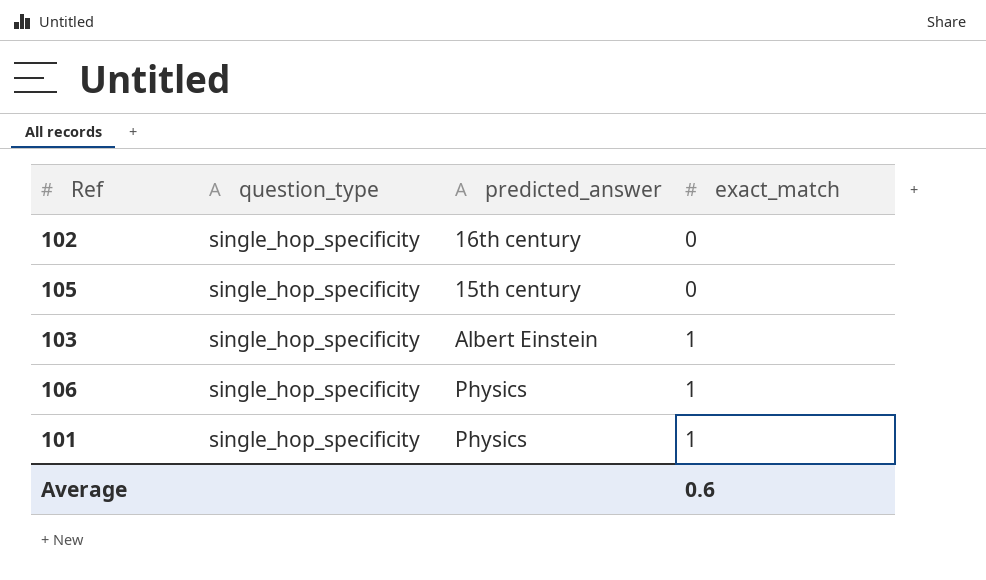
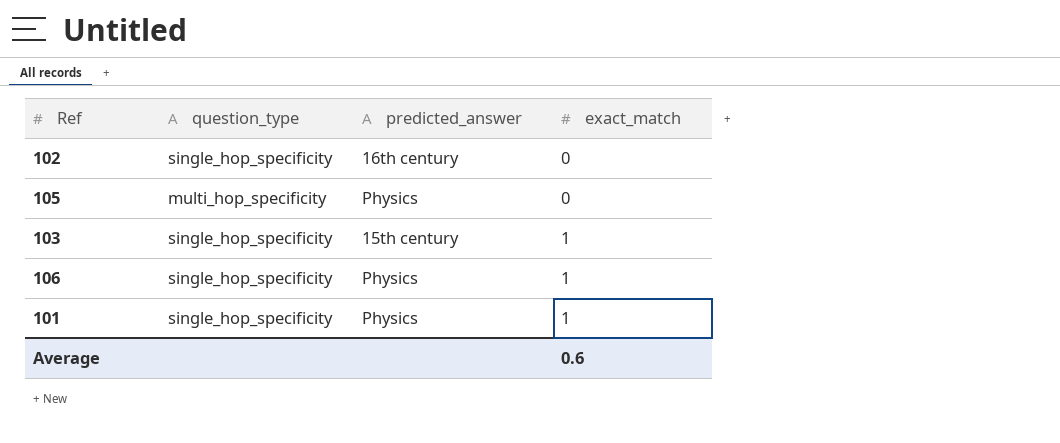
105 | question_type: single_hop_specificity -> multi_hop_specificity
105 | predicted_answer: 15th century -> Physics
103 | predicted_answer: Albert Einstein -> 15th century

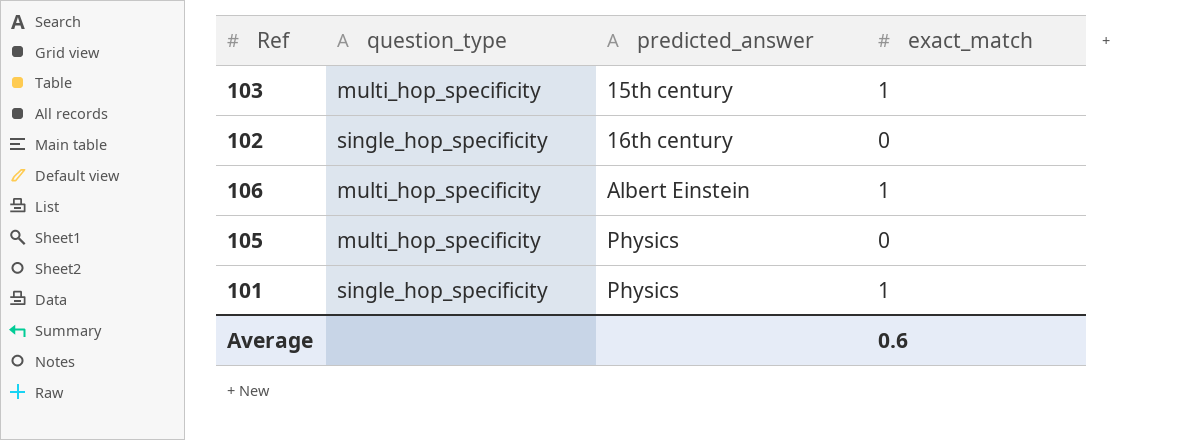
row order: exact_match ascending -> predicted_answer ascending
103 | question_type: single_hop_specificity -> multi_hop_specificity
106 | question_type: single_hop_specificity -> multi_hop_specificity
106 | predicted_answer: Physics -> Albert Einstein

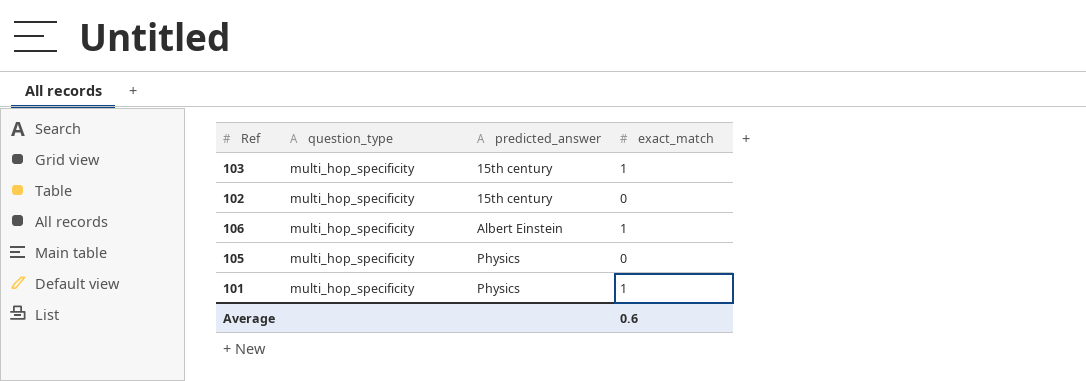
102 | question_type: single_hop_specificity -> multi_hop_specificity
102 | predicted_answer: 16th century -> 15th century
101 | question_type: single_hop_specificity -> multi_hop_specificity

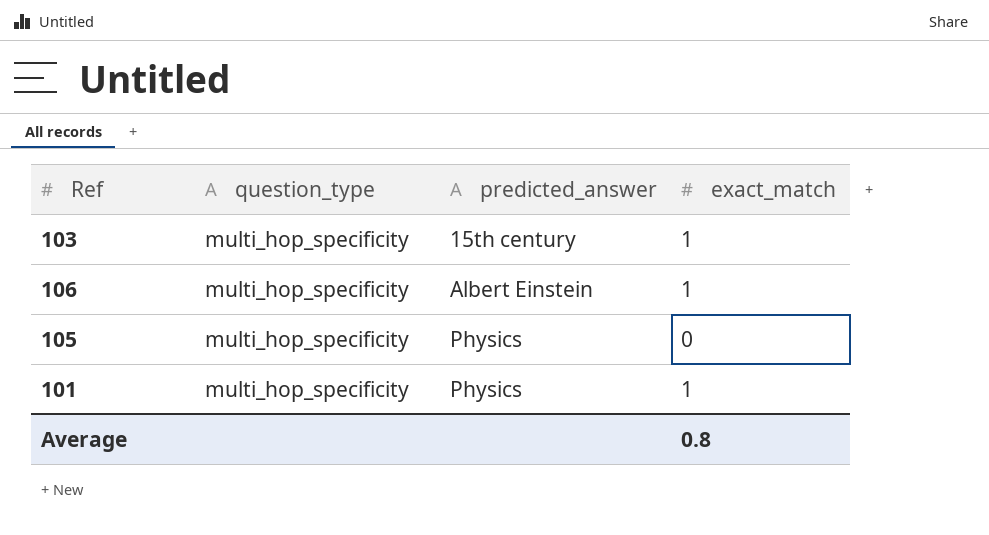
row 102: multi_hop_specificity | 15th century | 0 -> none
Average | exact_match: 0.6 -> 0.8

